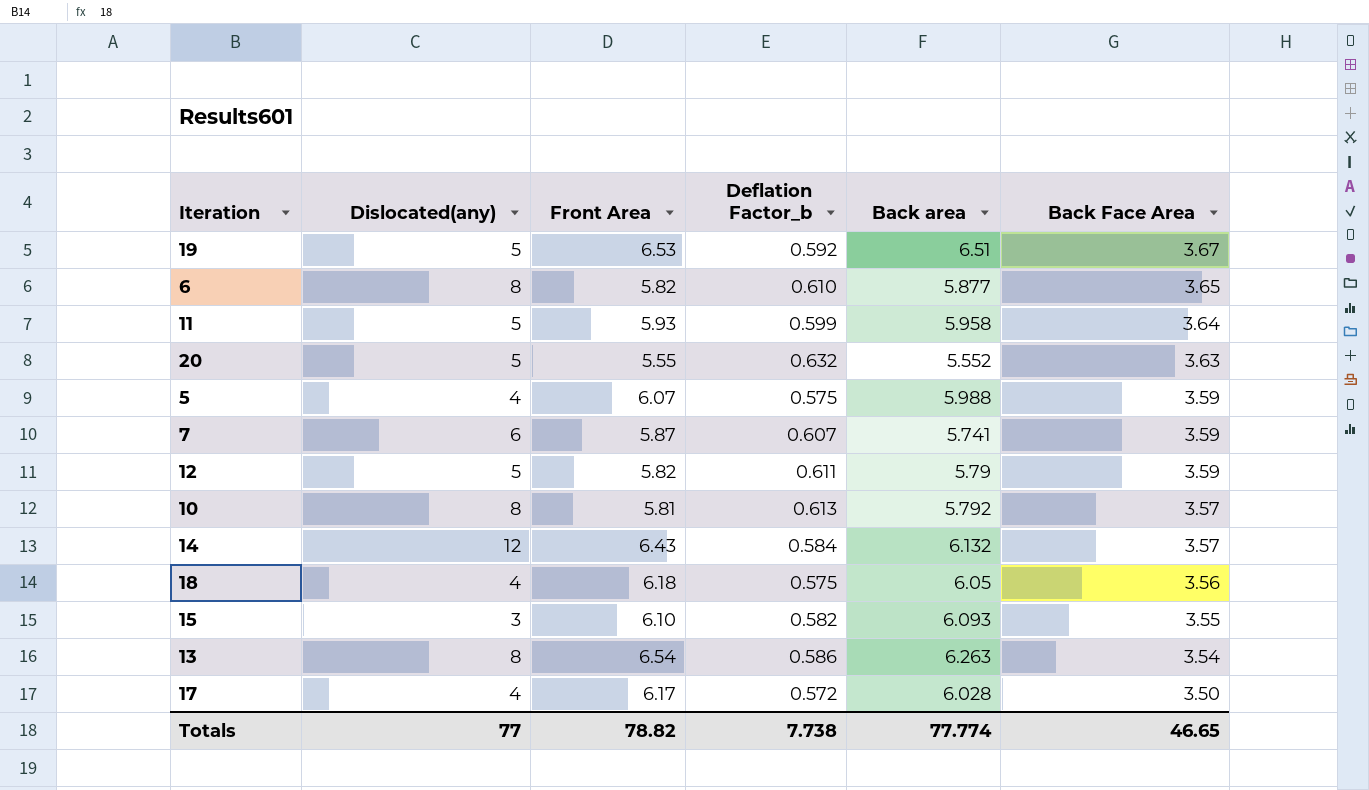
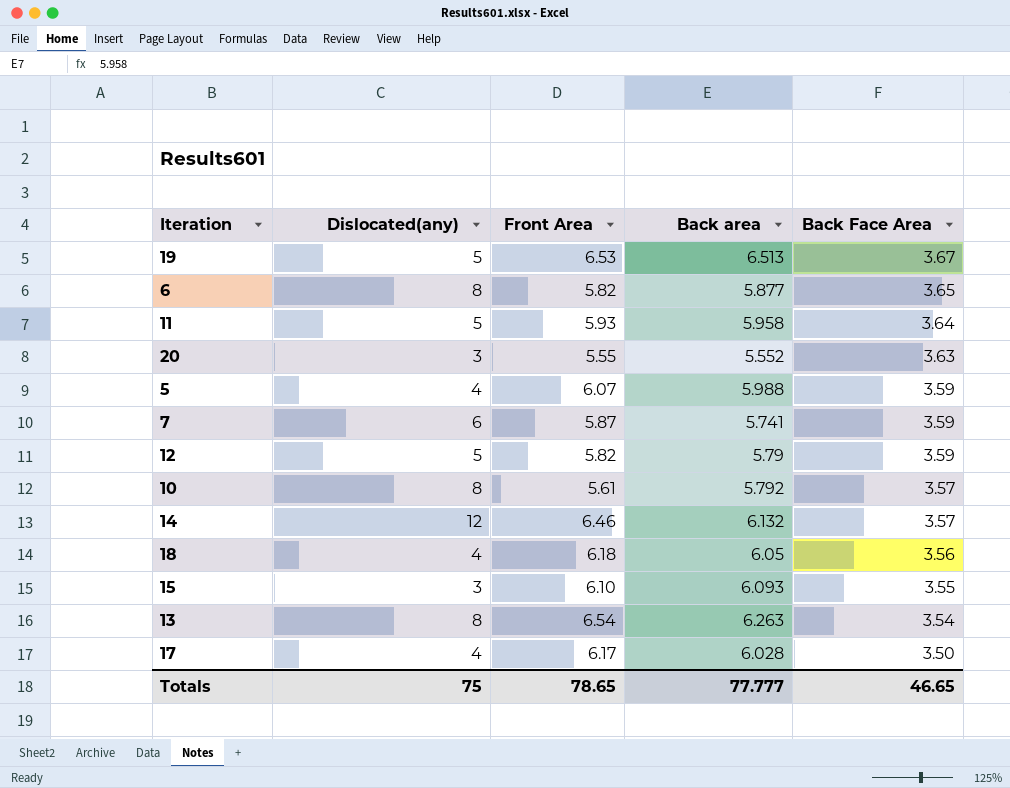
column Deflation Factor_b | position: 4 -> none
19 | Back area: 6.51 -> 6.513
20 | Dislocated(any): 5 -> 3
10 | Front Area: 5.81 -> 5.61
14 | Front Area: 6.43 -> 6.46
Totals | Dislocated(any): 77 -> 75
Totals | Front Area: 78.82 -> 78.65
Totals | Back area: 77.774 -> 77.777

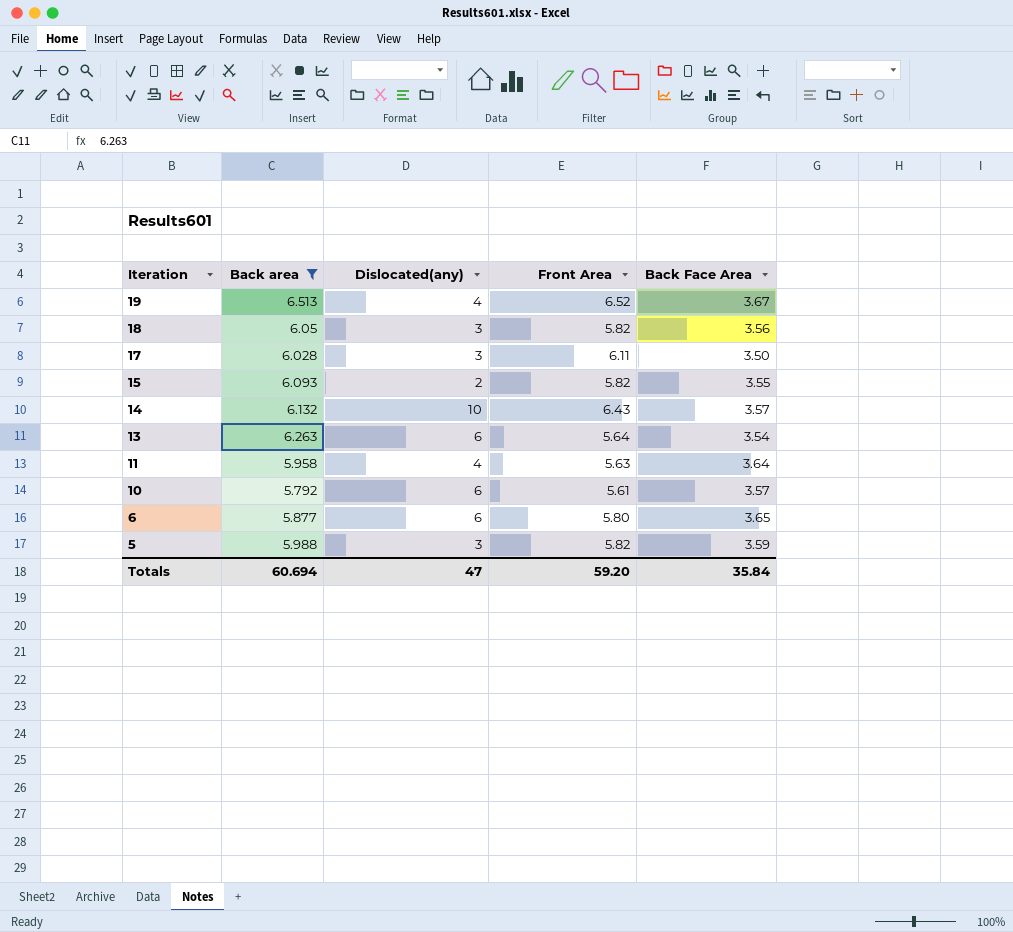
filter: none -> Back area >= 5.792
row order: Back Face Area descending -> Iteration descending
column Back area | position: 4 -> 2
19 | Dislocated(any): 5 -> 4
19 | Front Area: 6.53 -> 6.52
18 | Dislocated(any): 4 -> 3
18 | Front Area: 6.18 -> 5.82
17 | Dislocated(any): 4 -> 3
17 | Front Area: 6.17 -> 6.11
15 | Dislocated(any): 3 -> 2
15 | Front Area: 6.10 -> 5.82
14 | Dislocated(any): 12 -> 10
14 | Front Area: 6.46 -> 6.43
13 | Dislocated(any): 8 -> 6
13 | Front Area: 6.54 -> 5.64
11 | Dislocated(any): 5 -> 4
11 | Front Area: 5.93 -> 5.63
10 | Dislocated(any): 8 -> 6
6 | Dislocated(any): 8 -> 6
6 | Front Area: 5.82 -> 5.80
5 | Dislocated(any): 4 -> 3
5 | Front Area: 6.07 -> 5.82
Totals | Back area: 77.777 -> 60.694
Totals | Dislocated(any): 75 -> 47
Totals | Front Area: 78.65 -> 59.20
Totals | Back Face Area: 46.65 -> 35.84

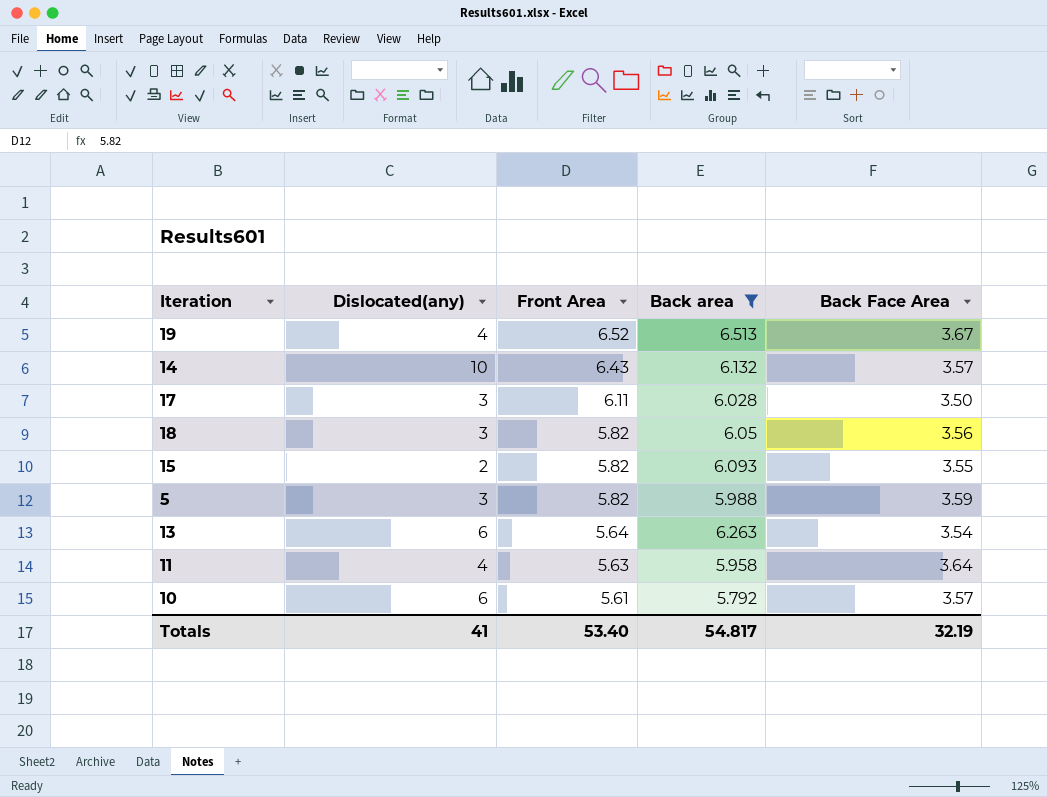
row order: Iteration descending -> Front Area descending
column Back area | position: 2 -> 4
row 6: 5.877 | 6 | 5.80 | 3.65 -> none
Totals | Dislocated(any): 47 -> 41
Totals | Front Area: 59.20 -> 53.40
Totals | Back area: 60.694 -> 54.817
Totals | Back Face Area: 35.84 -> 32.19

